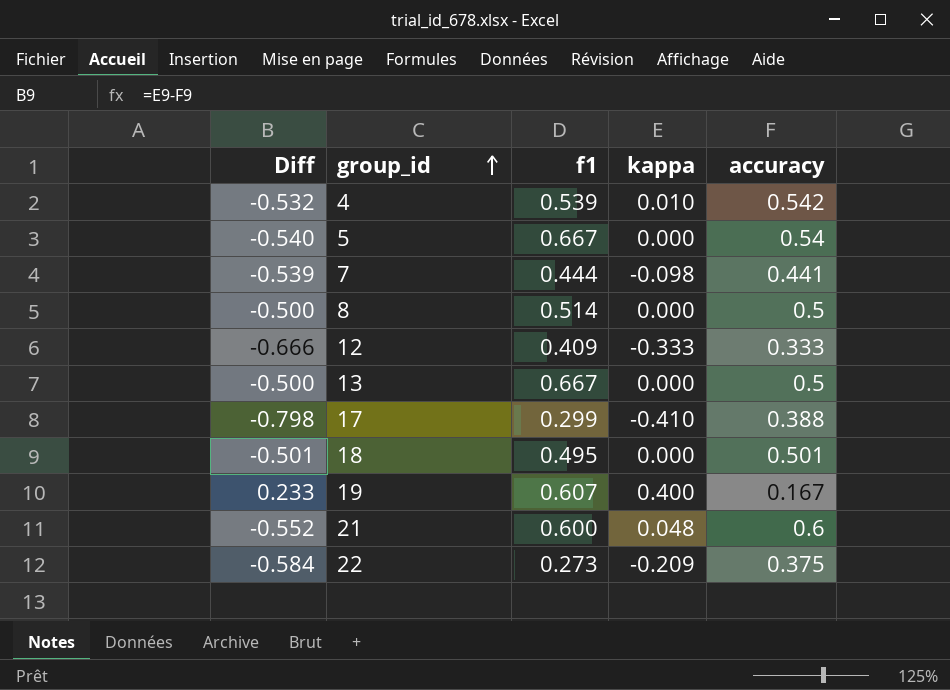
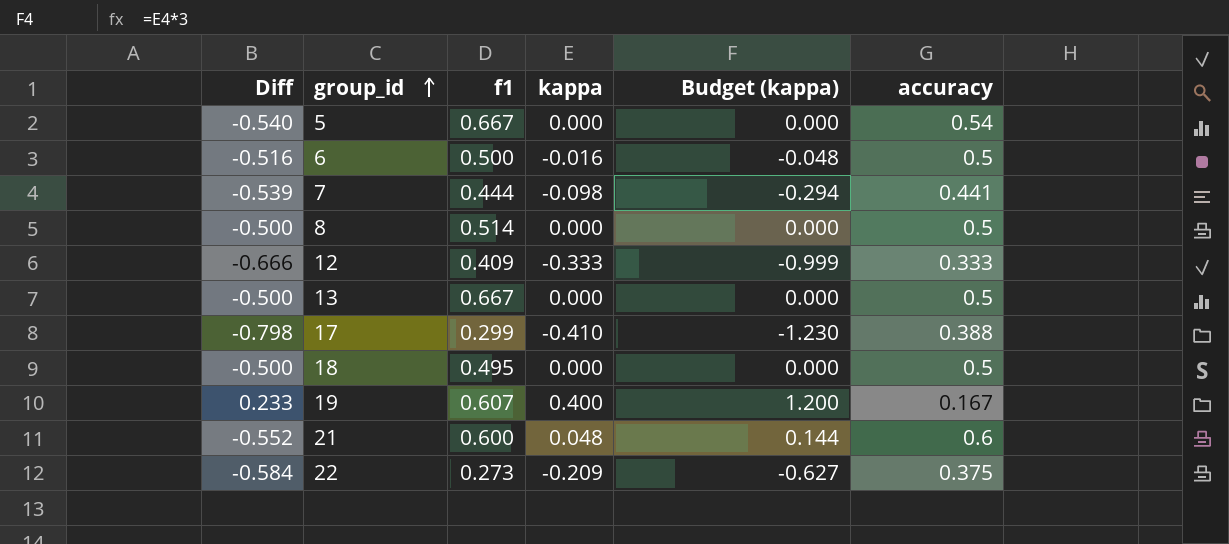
column Budget (kappa) | formula: none -> [kappa] * 3
row 4: -0.532 | 0.539 | 0.010 | 0.542 -> none
row 6: none -> -0.516 | 0.500 | -0.016 | -0.048 | 0.5
18 | Diff: -0.501 -> -0.500
18 | accuracy: 0.501 -> 0.5

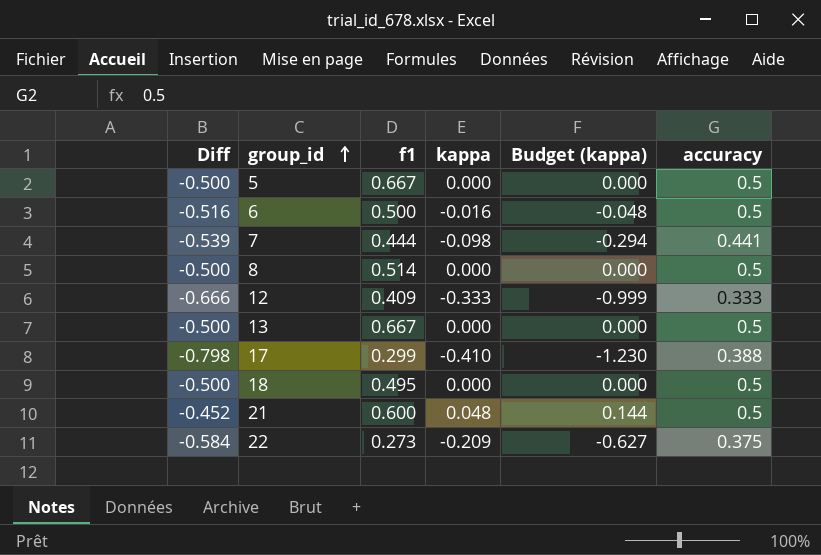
row 19: 0.233 | 0.607 | 0.400 | 1.200 | 0.167 -> none
5 | Diff: -0.540 -> -0.500
5 | accuracy: 0.54 -> 0.5
21 | Diff: -0.552 -> -0.452
21 | accuracy: 0.6 -> 0.5

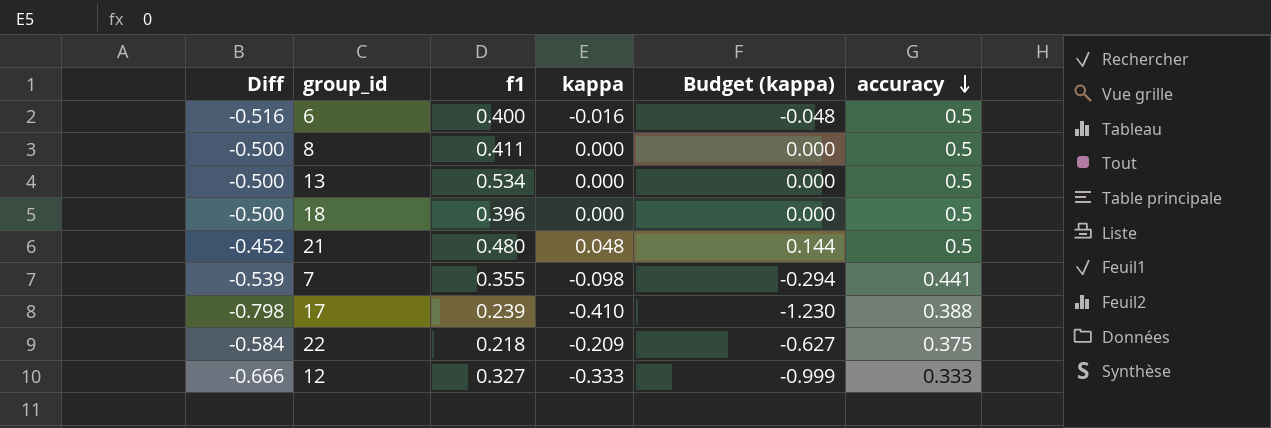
row order: group_id ascending -> accuracy descending
row 5: -0.500 | 0.667 | 0.000 | 0.000 | 0.5 -> none
6 | f1: 0.500 -> 0.400
8 | f1: 0.514 -> 0.411
13 | f1: 0.667 -> 0.534
18 | f1: 0.495 -> 0.396
21 | f1: 0.600 -> 0.480
7 | f1: 0.444 -> 0.355
17 | f1: 0.299 -> 0.239
22 | f1: 0.273 -> 0.218
12 | f1: 0.409 -> 0.327

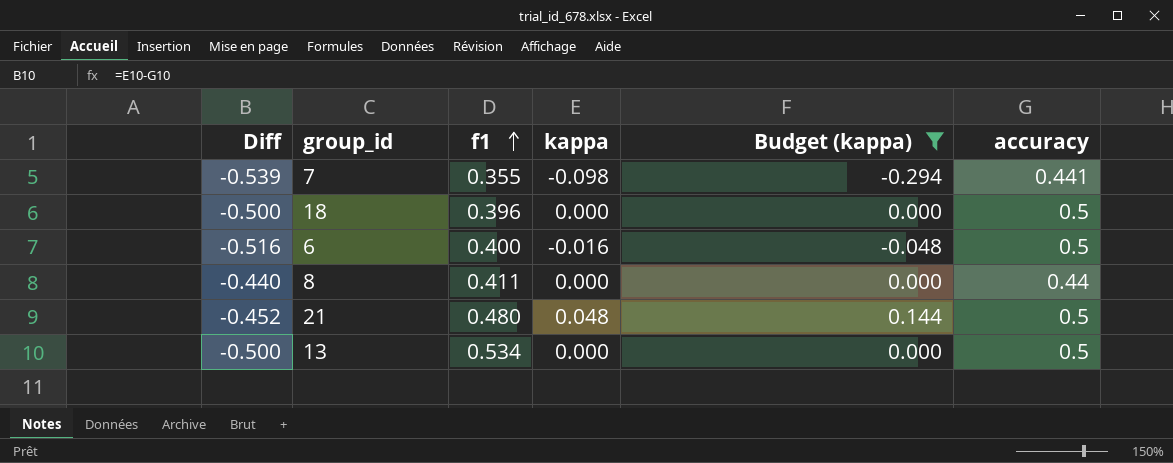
filter: none -> Budget (kappa) >= -0.294
row order: accuracy descending -> f1 ascending
8 | Diff: -0.500 -> -0.440
8 | accuracy: 0.5 -> 0.44

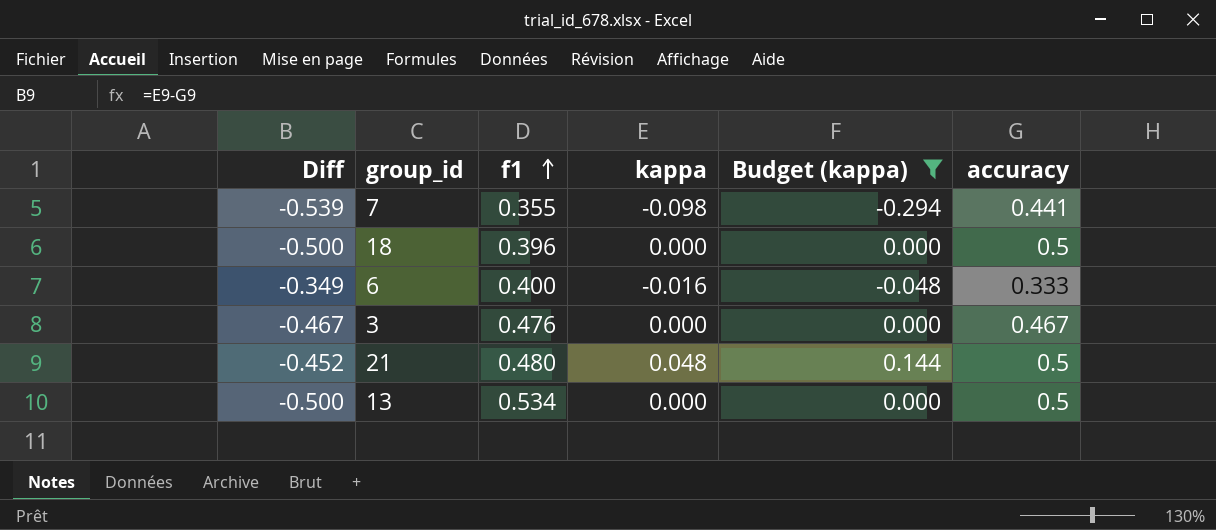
row 8: -0.440 | 0.411 | 0.000 | 0.000 | 0.44 -> none
6 | Diff: -0.516 -> -0.349
6 | accuracy: 0.5 -> 0.333
row 3: none -> -0.467 | 0.476 | 0.000 | 0.000 | 0.467

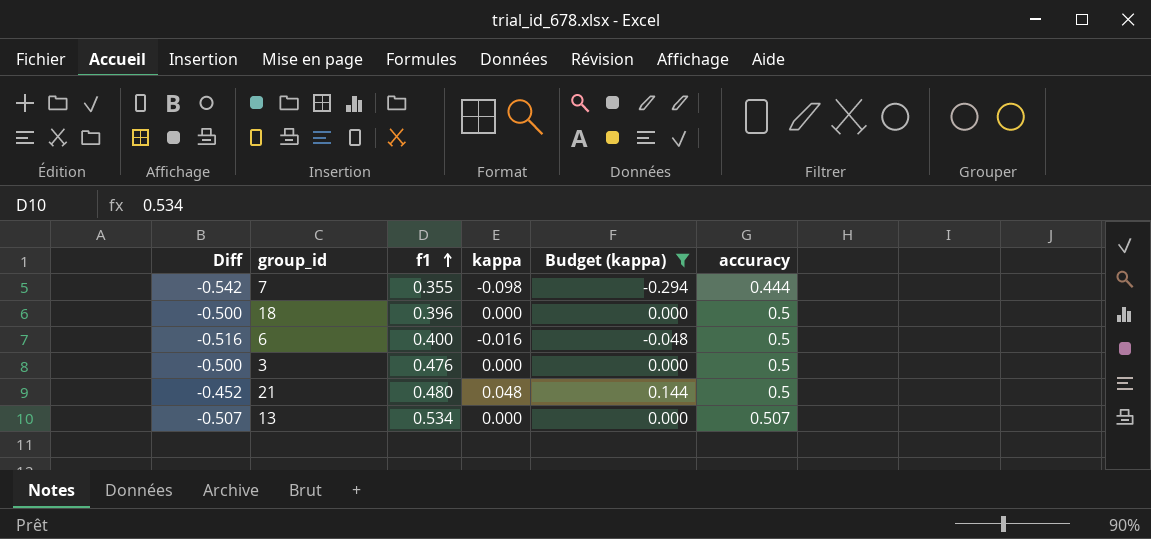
7 | Diff: -0.539 -> -0.542
7 | accuracy: 0.441 -> 0.444
6 | Diff: -0.349 -> -0.516
6 | accuracy: 0.333 -> 0.5
3 | Diff: -0.467 -> -0.500
3 | accuracy: 0.467 -> 0.5
13 | Diff: -0.500 -> -0.507
13 | accuracy: 0.5 -> 0.507

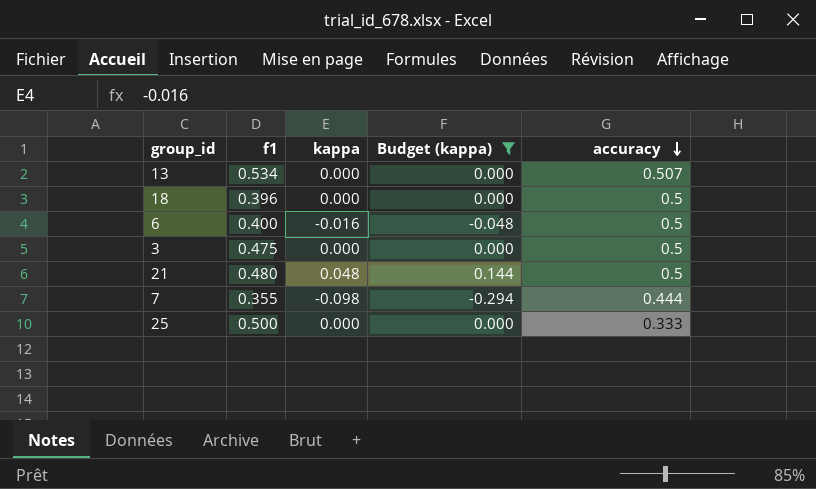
row order: f1 ascending -> accuracy descending
column Diff | formula: [kappa] - [accuracy] -> none
3 | f1: 0.476 -> 0.475
row 25: none -> 0.500 | 0.000 | 0.000 | 0.333

